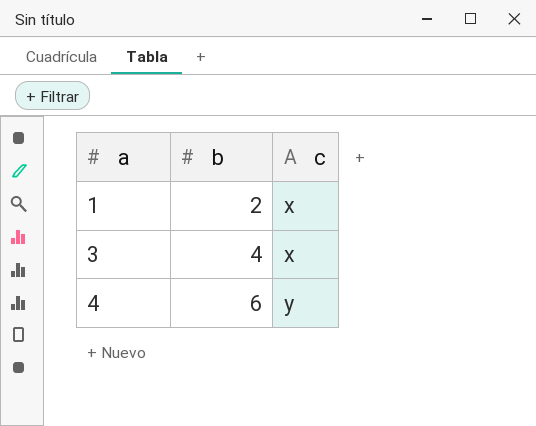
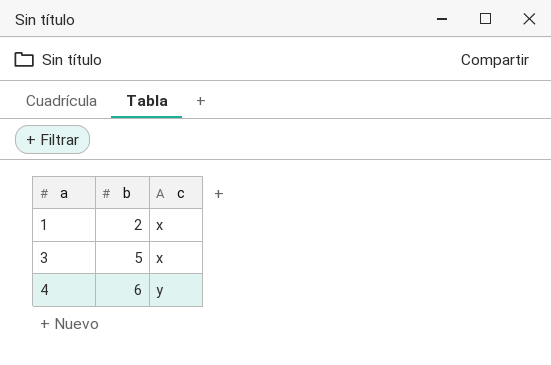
3 | b: 4 -> 5

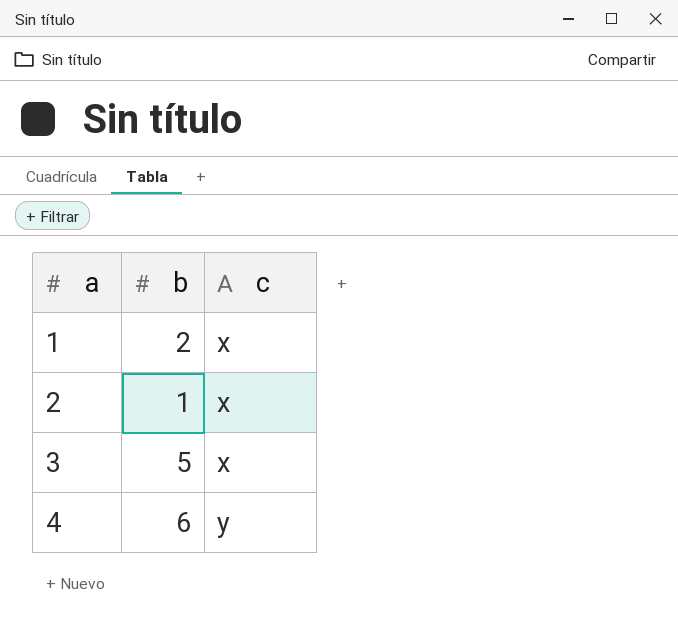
row 2: none -> 1 | x

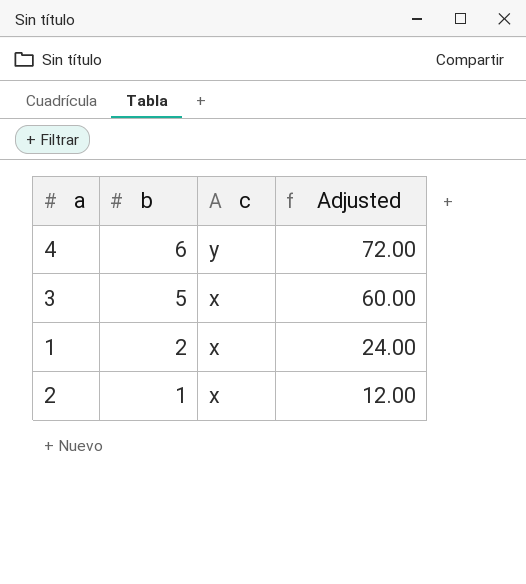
row order: a ascending -> b descending
column Adjusted | formula: none -> [b] * 12

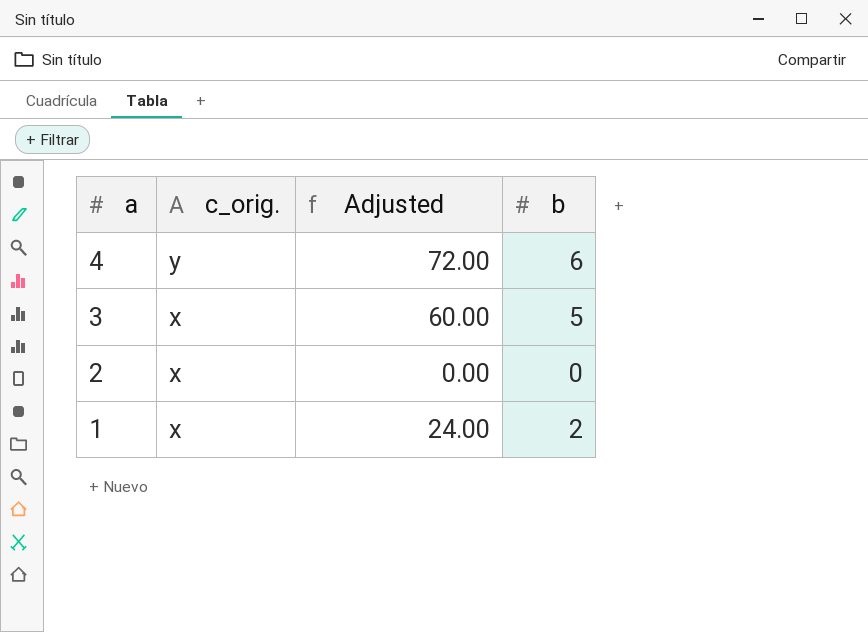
row order: b descending -> a descending
column name: c -> c_orig.
column b | position: 2 -> 4
2 | Adjusted: 12.00 -> 0.00
2 | b: 1 -> 0

